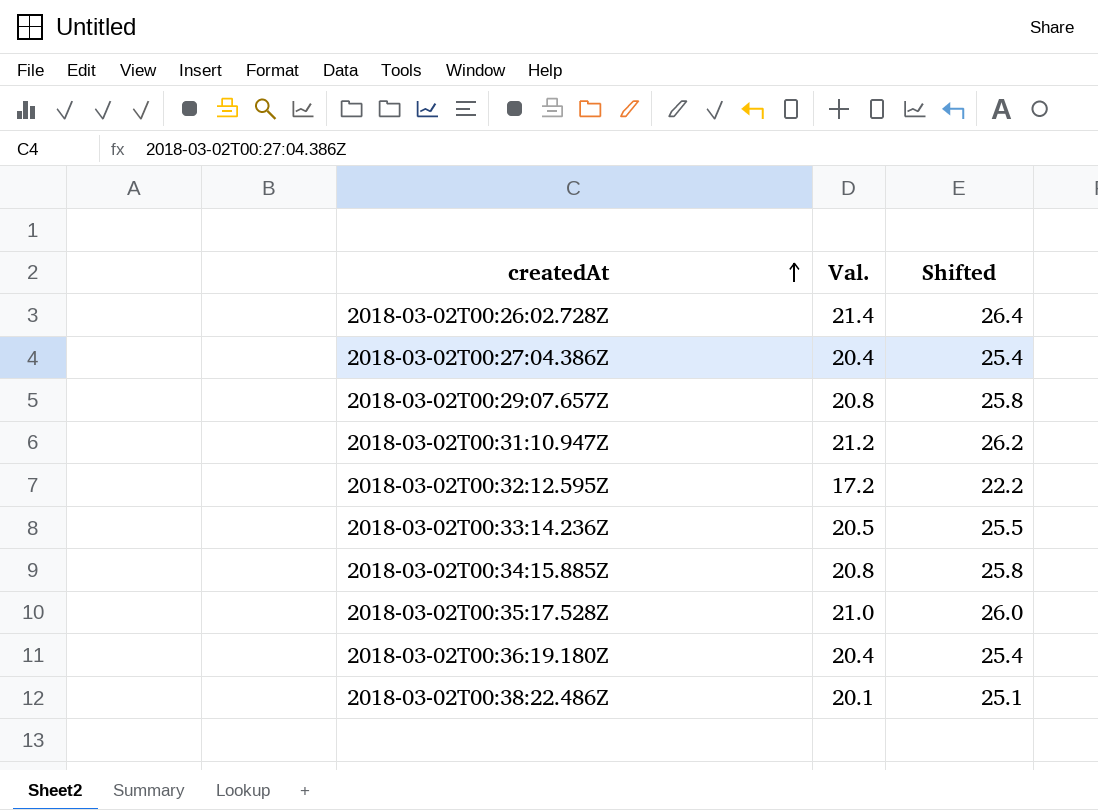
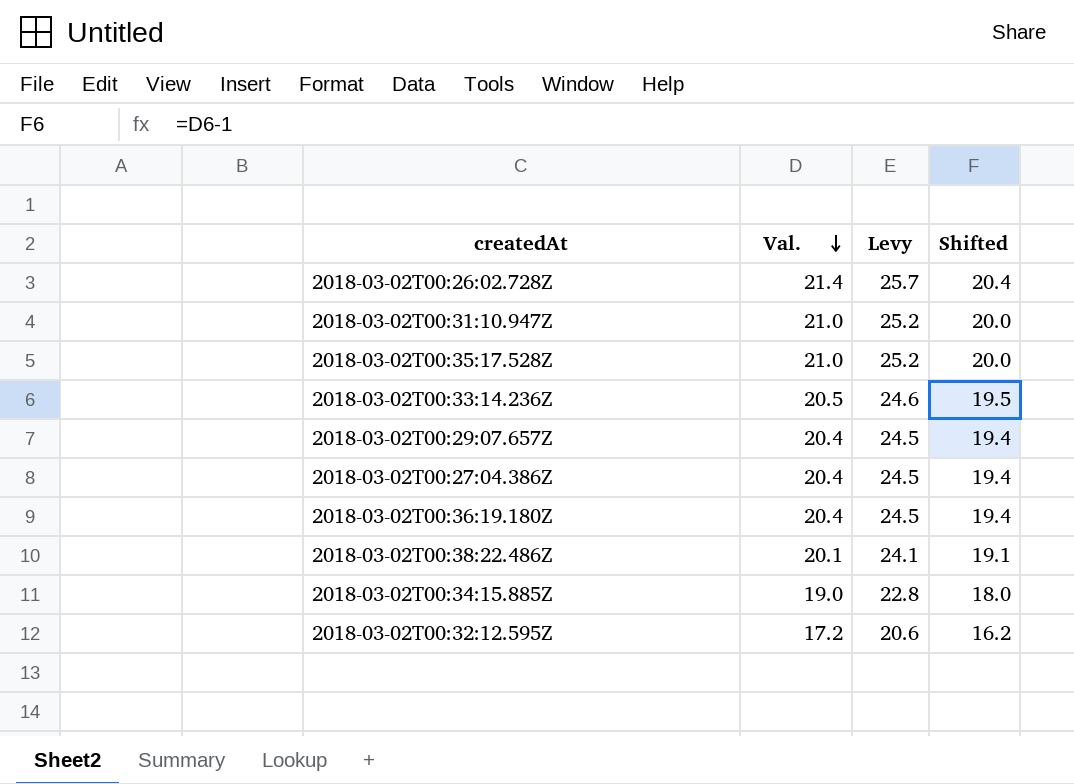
row order: createdAt ascending -> Val. descending
column Levy | formula: none -> [Val.] * 1.2
column Shifted | formula: [Val.] + 5 -> [Val.] - 1
2018-03-02T00:31:10.947Z | Val.: 21.2 -> 21.0
2018-03-02T00:29:07.657Z | Val.: 20.8 -> 20.4
2018-03-02T00:34:15.885Z | Val.: 20.8 -> 19.0

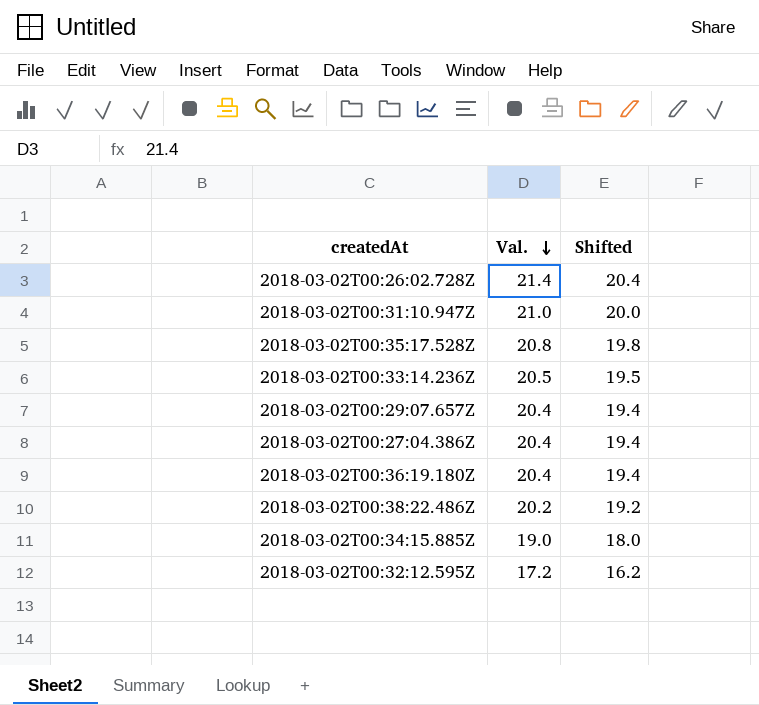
column Levy | formula: [Val.] * 1.2 -> none
2018-03-02T00:35:17.528Z | Val.: 21.0 -> 20.8
2018-03-02T00:35:17.528Z | Shifted: 20.0 -> 19.8
2018-03-02T00:38:22.486Z | Val.: 20.1 -> 20.2
2018-03-02T00:38:22.486Z | Shifted: 19.1 -> 19.2

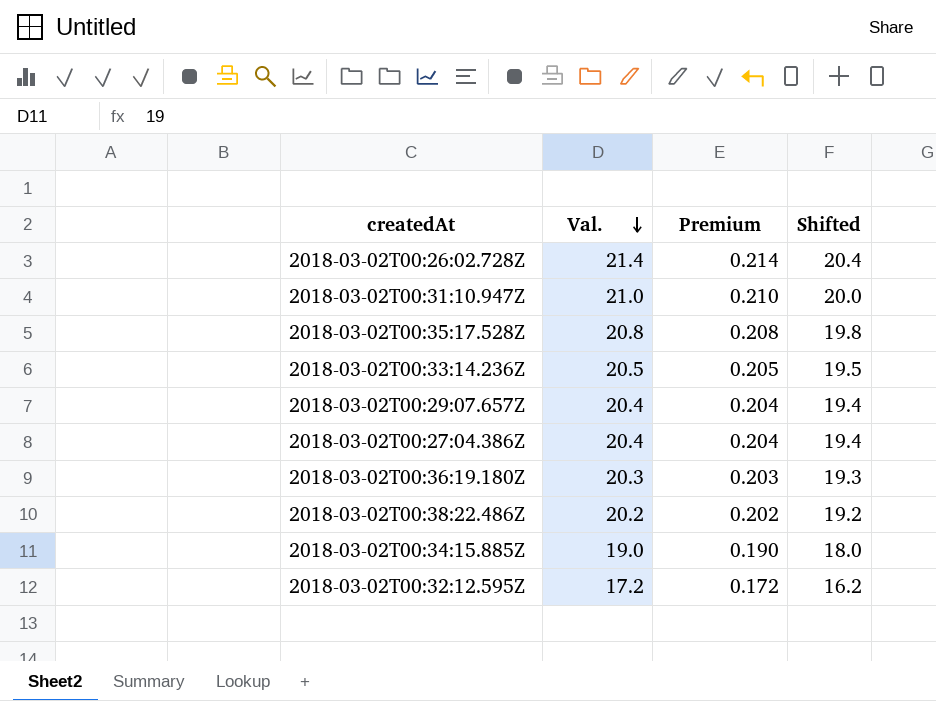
column Premium | formula: none -> [Val.] * 0.01
2018-03-02T00:36:19.180Z | Val.: 20.4 -> 20.3
2018-03-02T00:36:19.180Z | Shifted: 19.4 -> 19.3

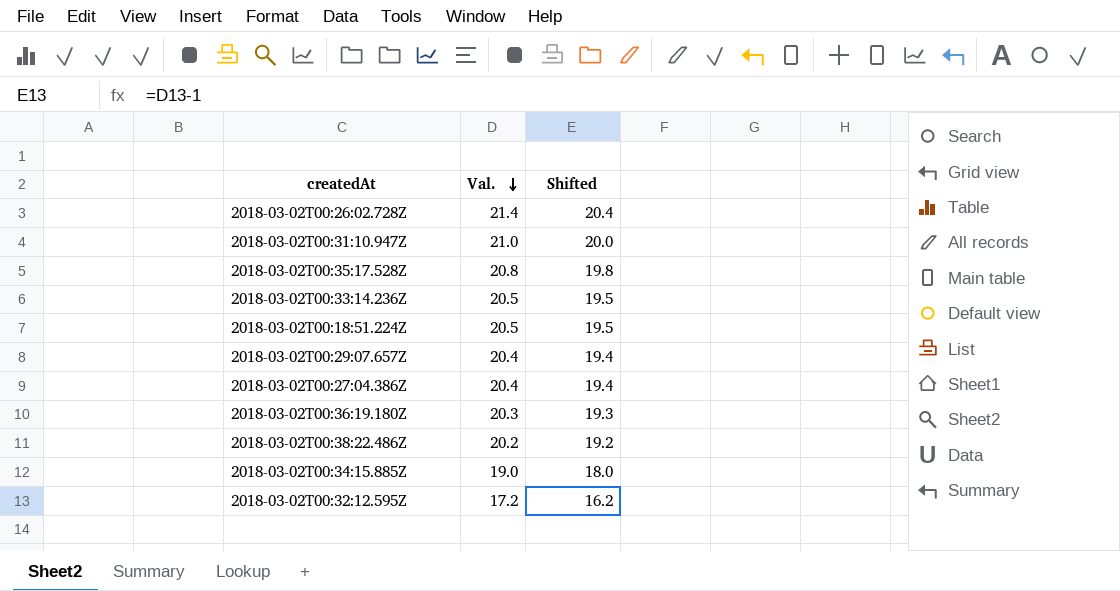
column Premium | formula: [Val.] * 0.01 -> none
row 2018-03-02T00:18:51.224Z: none -> 20.5 | 19.5

